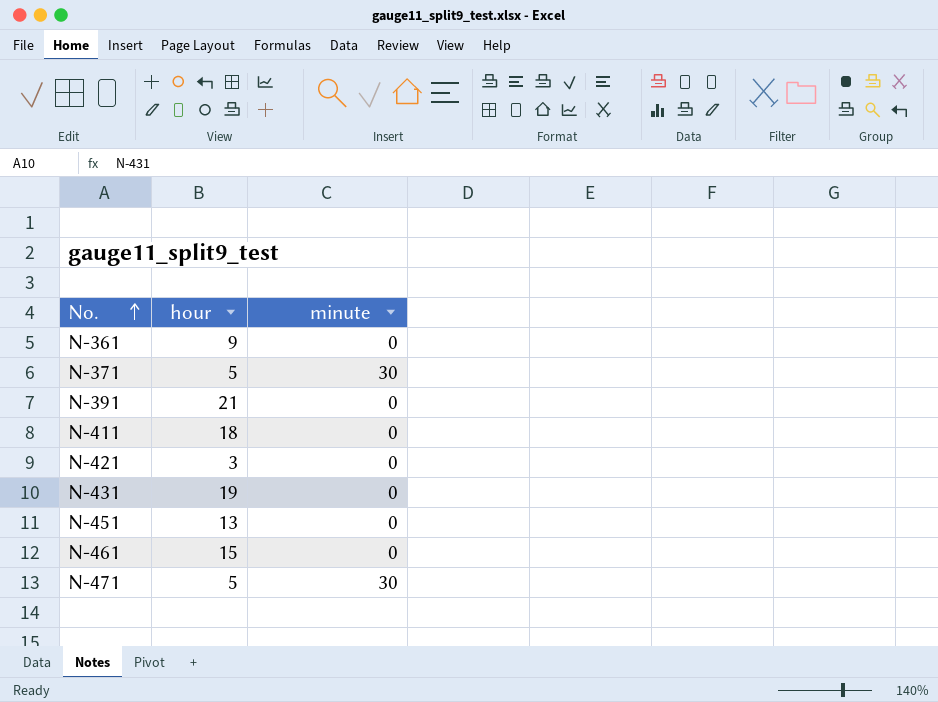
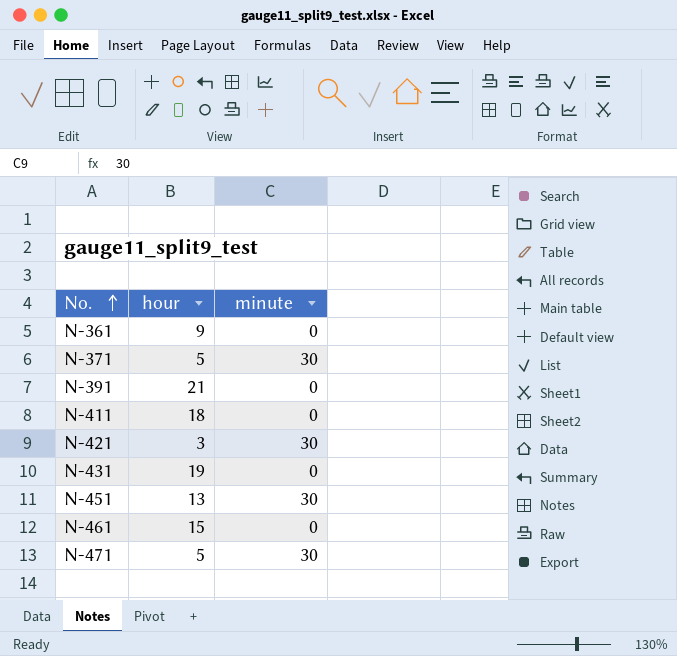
N-421 | minute: 0 -> 30
N-451 | minute: 0 -> 30

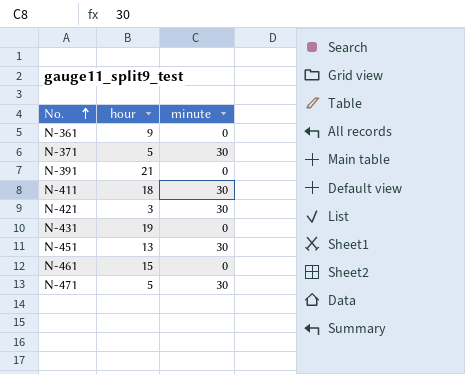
N-411 | minute: 0 -> 30

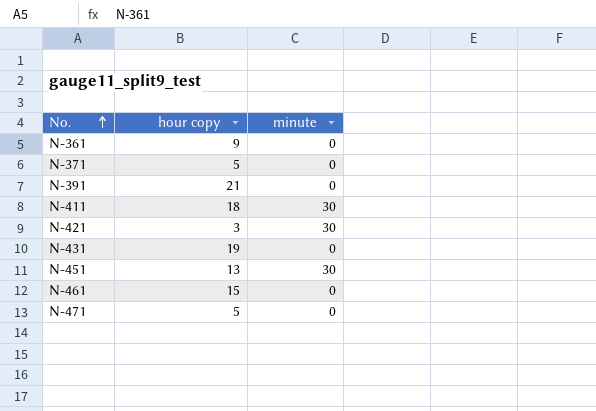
column name: hour -> hour copy
N-371 | minute: 30 -> 0
N-471 | minute: 30 -> 0

